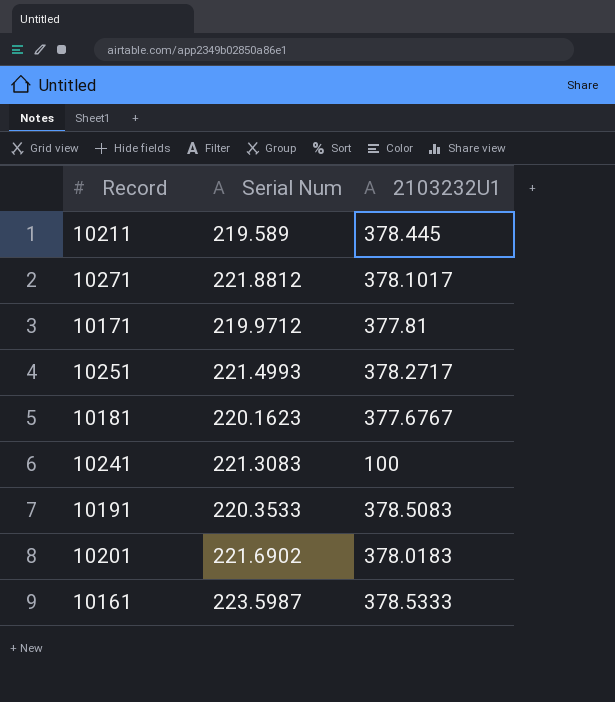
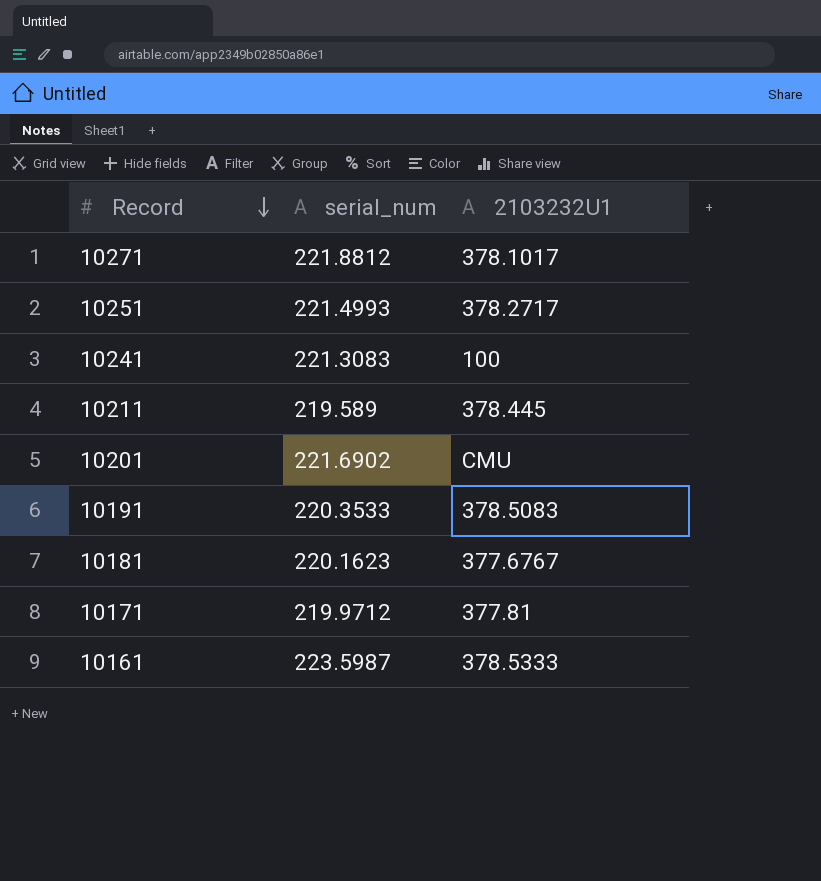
row order: none -> Record descending
column name: Serial Num -> serial_num
10201 | 2103232U1: 378.0183 -> CMU

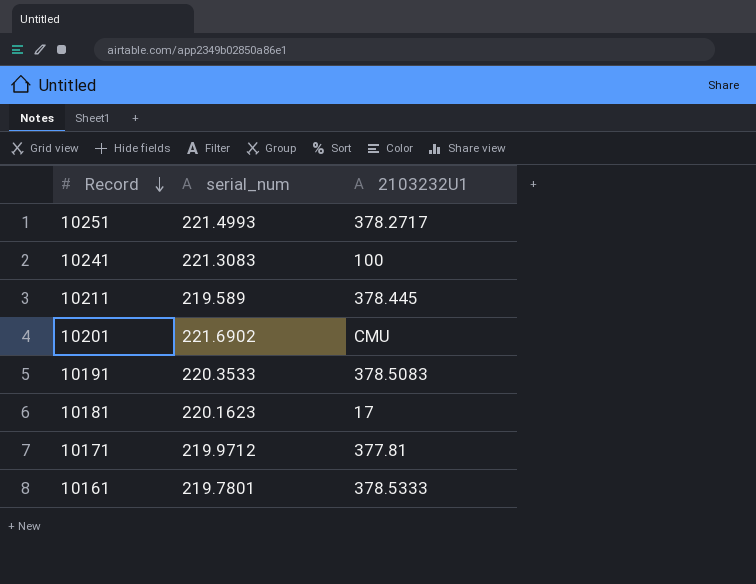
row 10271: 221.8812 | 378.1017 -> none
10181 | 2103232U1: 377.6767 -> 17
10161 | serial_num: 223.5987 -> 219.7801

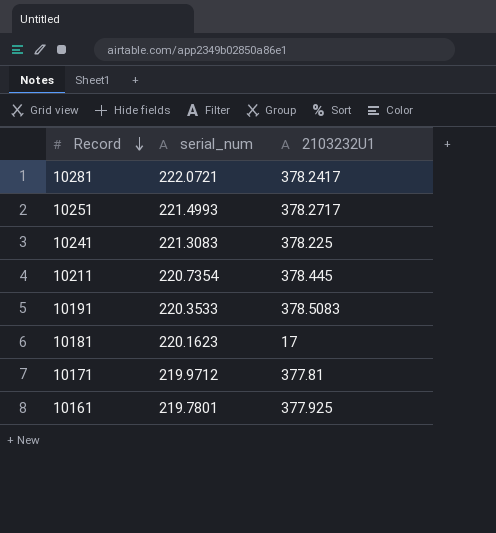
row 10201: 221.6902 | CMU -> none
row 10281: none -> 222.0721 | 378.2417
10241 | 2103232U1: 100 -> 378.225
10211 | serial_num: 219.589 -> 220.7354
10161 | 2103232U1: 378.5333 -> 377.925

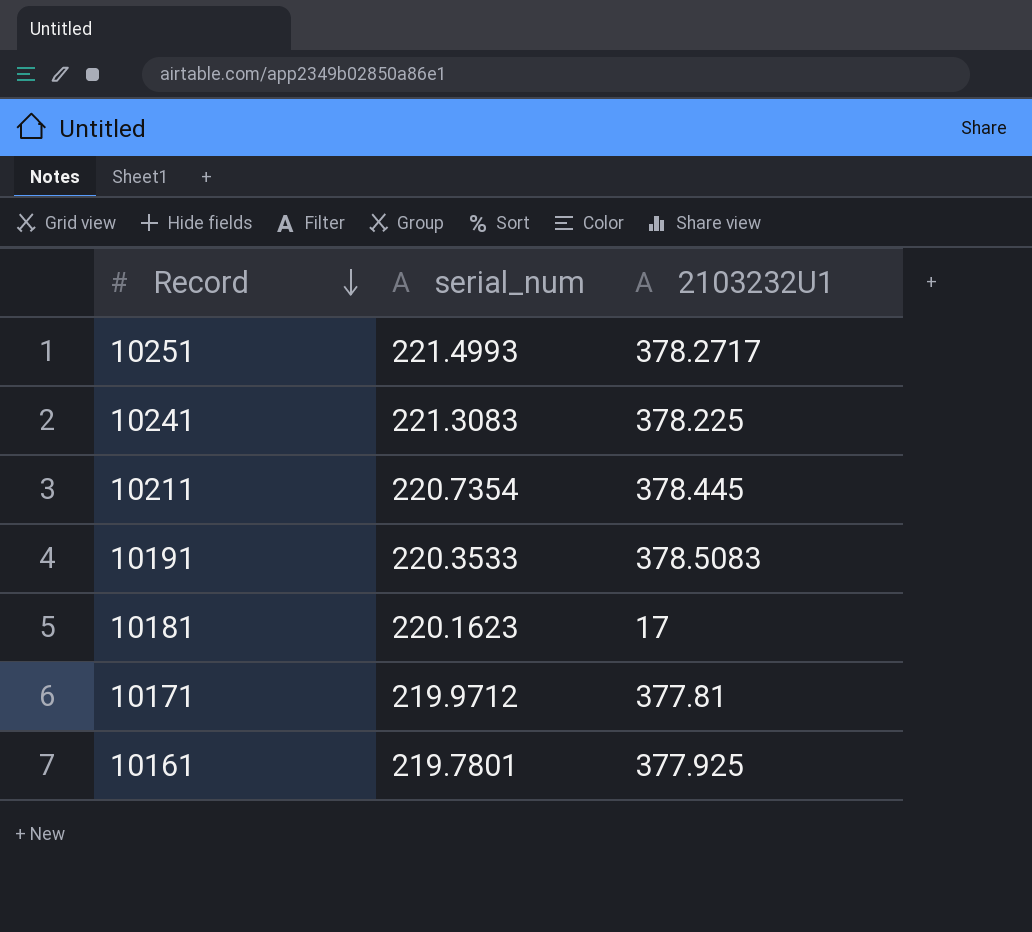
row 10281: 222.0721 | 378.2417 -> none

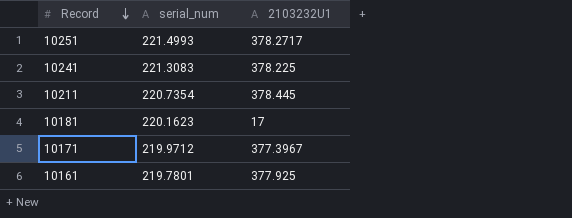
row 10191: 220.3533 | 378.5083 -> none
10171 | 2103232U1: 377.81 -> 377.3967

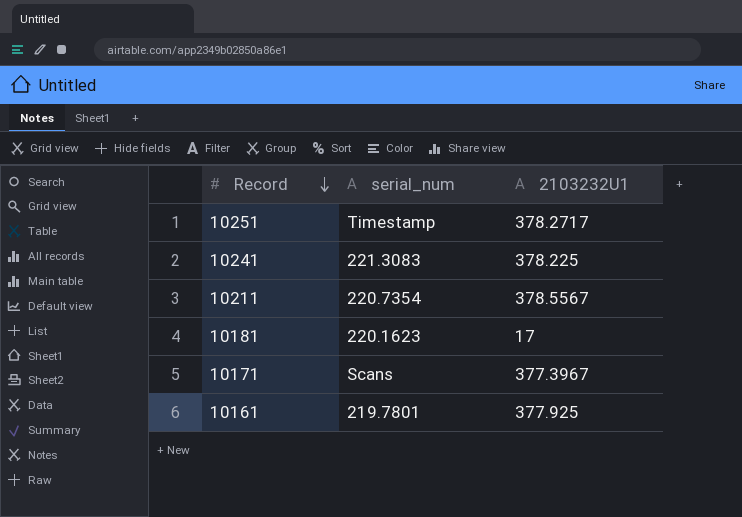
10251 | serial_num: 221.4993 -> Timestamp
10211 | 2103232U1: 378.445 -> 378.5567
10171 | serial_num: 219.9712 -> Scans

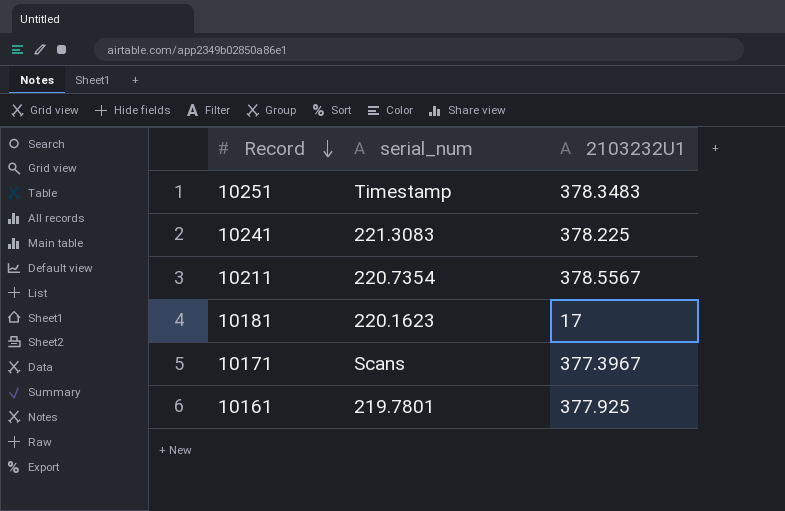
10251 | 2103232U1: 378.2717 -> 378.3483

